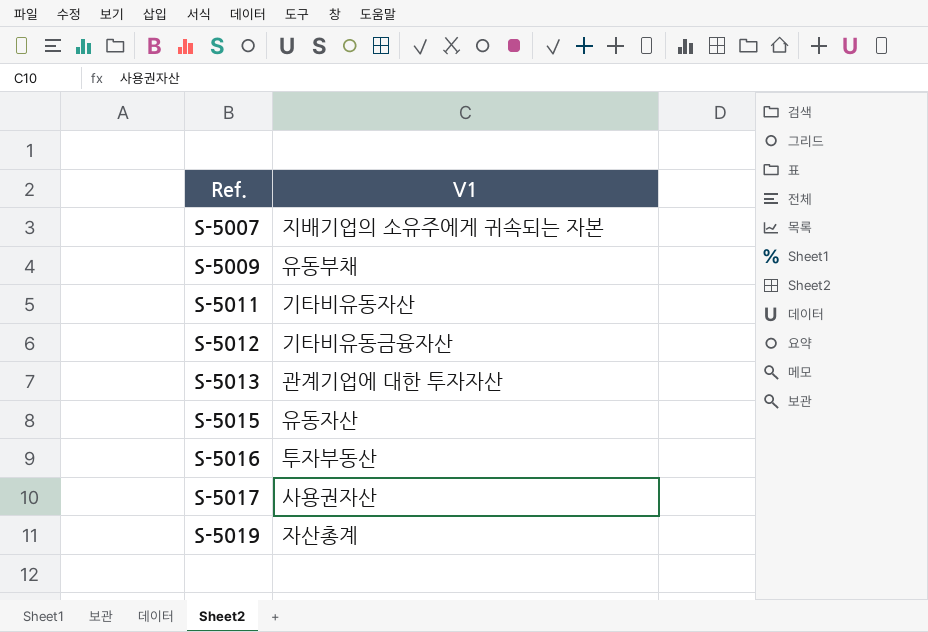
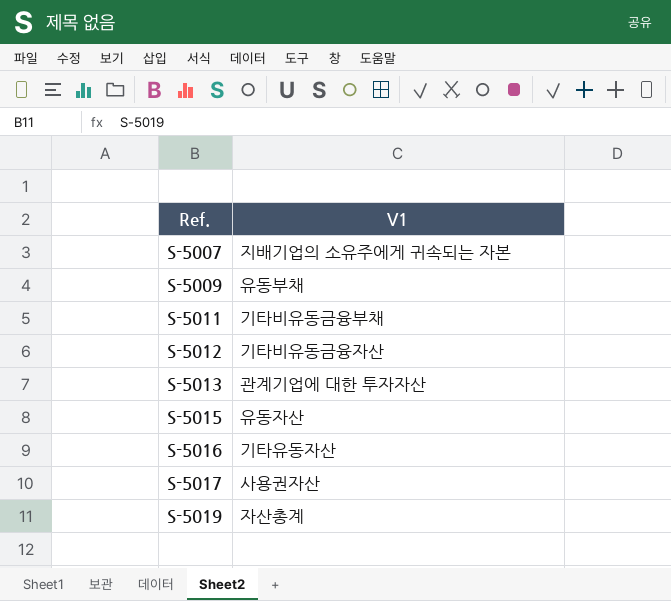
S-5011 | V1: 기타비유동자산 -> 기타비유동금융부채
S-5016 | V1: 투자부동산 -> 기타유동자산

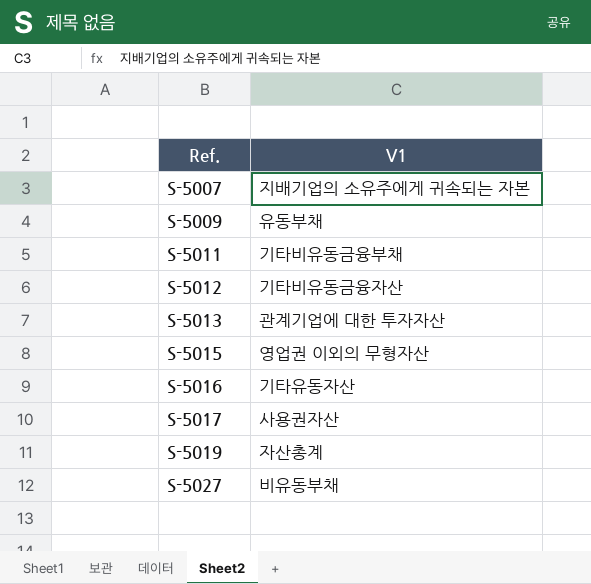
S-5015 | V1: 유동자산 -> 영업권 이외의 무형자산
row S-5027: none -> 비유동부채

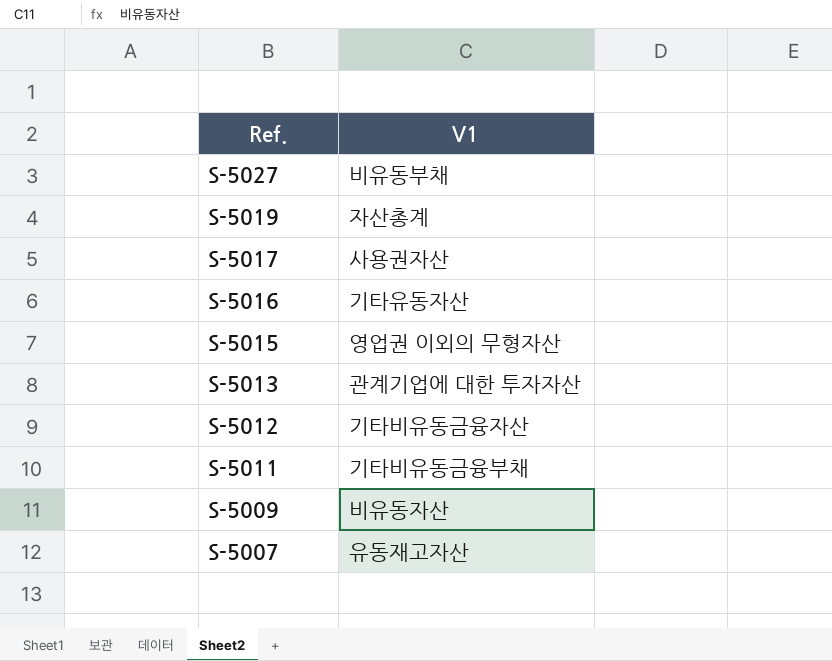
row order: Ref. ascending -> Ref. descending
S-5009 | V1: 유동부채 -> 비유동자산
S-5007 | V1: 지배기업의 소유주에게 귀속되는 자본 -> 유동재고자산

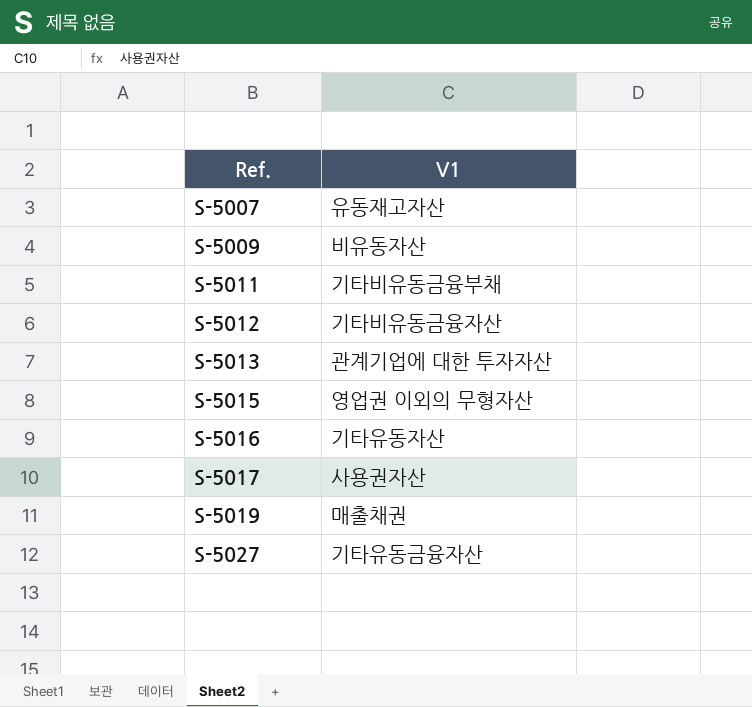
row order: Ref. descending -> Ref. ascending
S-5019 | V1: 자산총계 -> 매출채권
S-5027 | V1: 비유동부채 -> 기타유동금융자산

